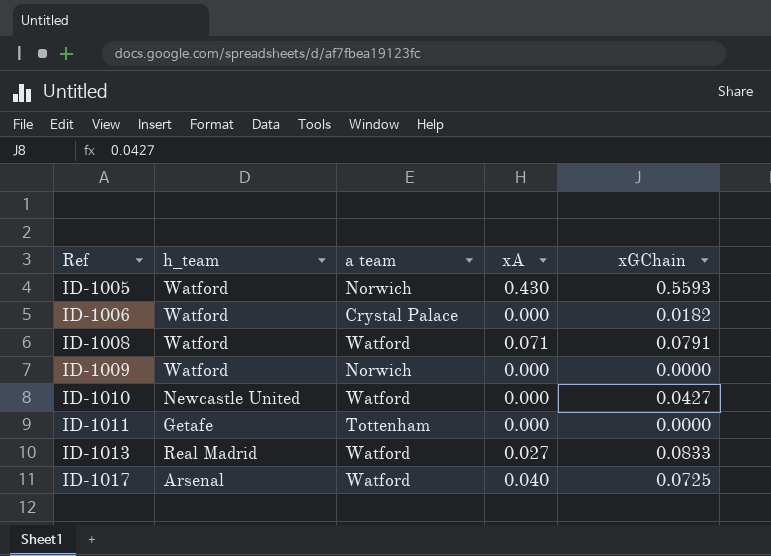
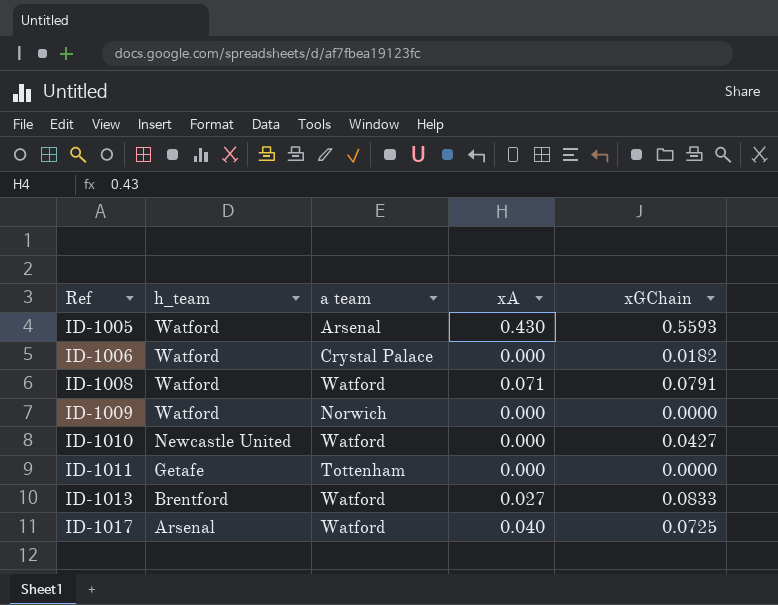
ID-1005 | a team: Norwich -> Arsenal
ID-1013 | h_team: Real Madrid -> Brentford

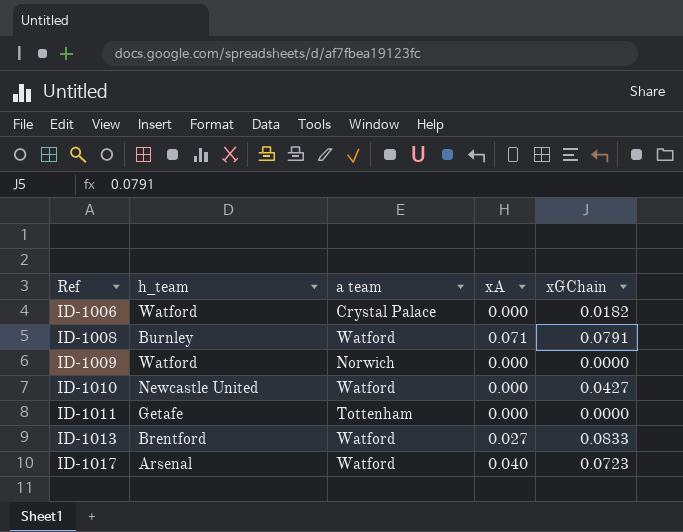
row ID-1005: Watford | Arsenal | 0.430 | 0.5593 -> none
ID-1008 | h_team: Watford -> Burnley
ID-1017 | xGChain: 0.0725 -> 0.0723

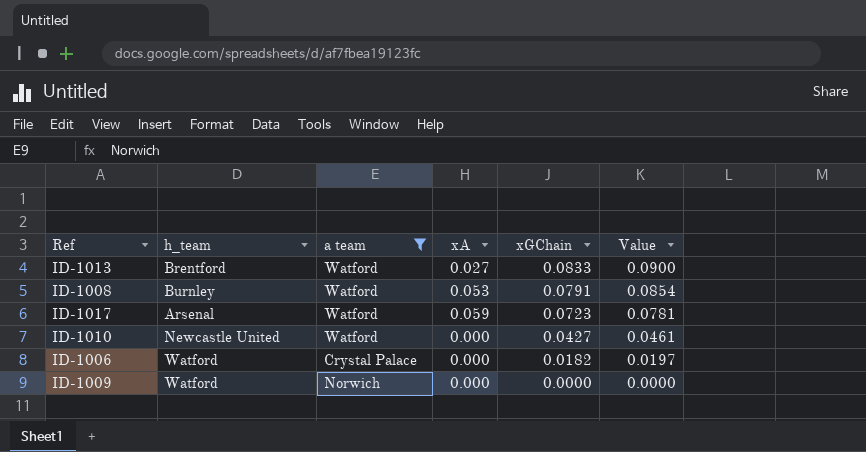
filter: none -> a team != Tottenham
row order: Ref ascending -> xGChain descending
column Value | formula: none -> [xGChain] * 1.08
ID-1008 | xA: 0.071 -> 0.053
ID-1017 | xA: 0.040 -> 0.059

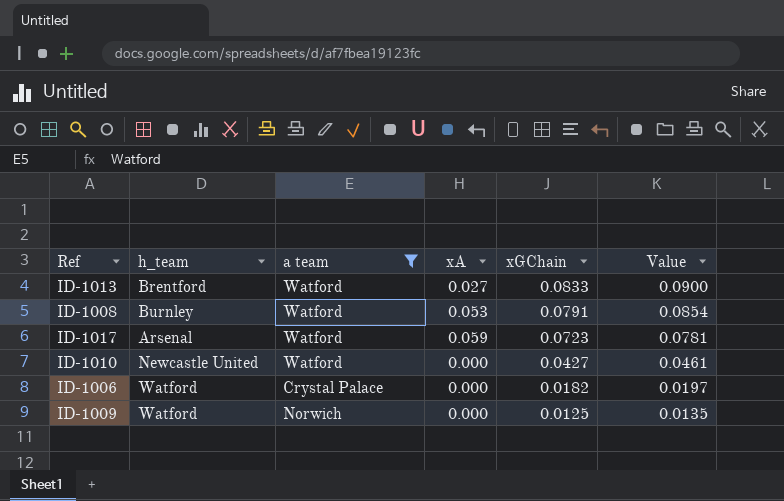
ID-1009 | xGChain: 0.0000 -> 0.0125
ID-1009 | Value: 0.0000 -> 0.0135

